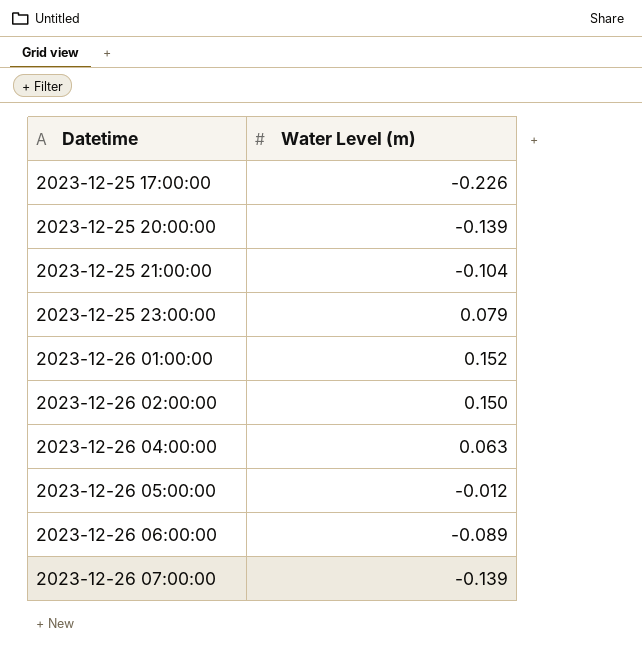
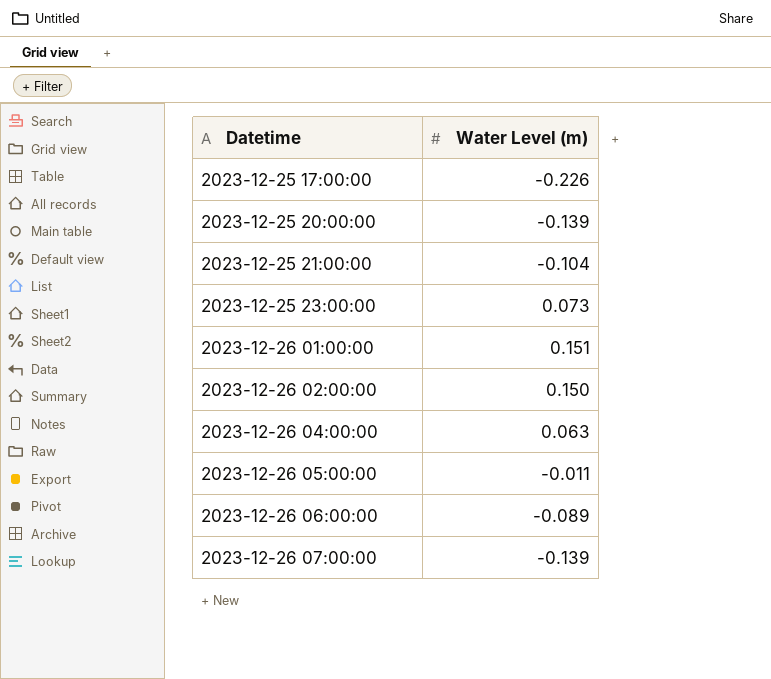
2023-12-25 23:00:00 | Water Level (m): 0.079 -> 0.073
2023-12-26 01:00:00 | Water Level (m): 0.152 -> 0.151
2023-12-26 05:00:00 | Water Level (m): -0.012 -> -0.011

